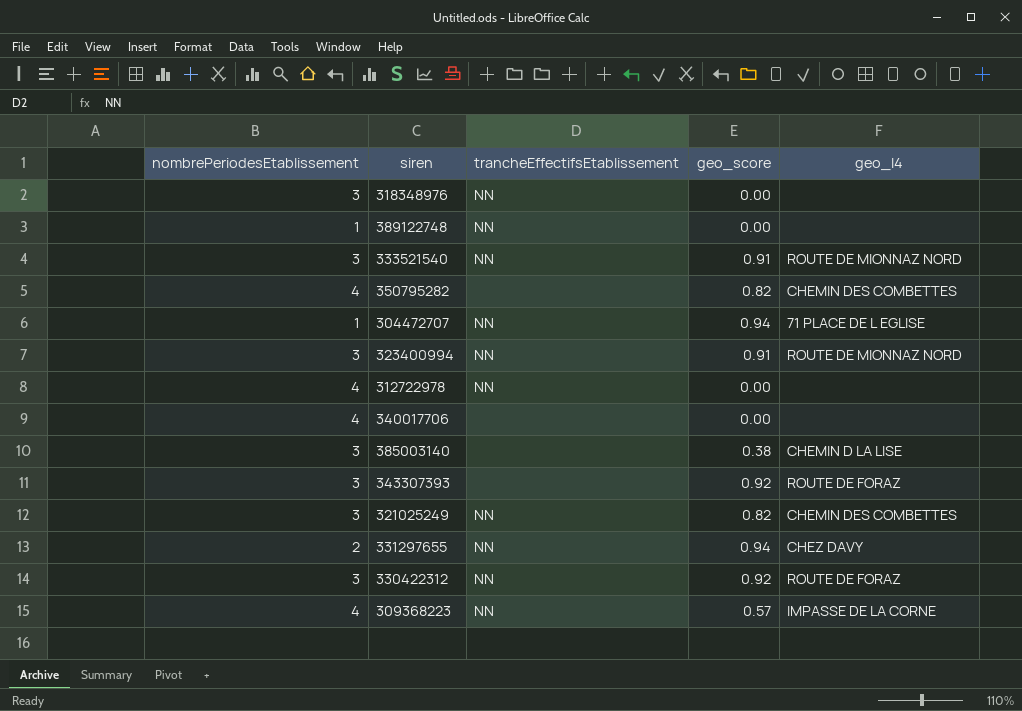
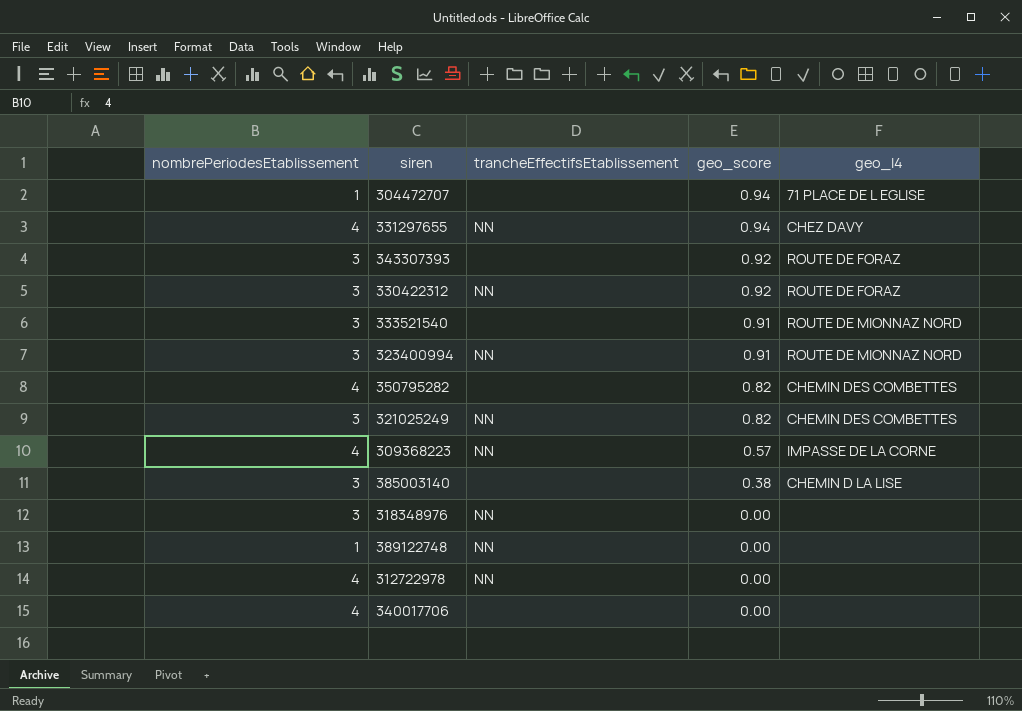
row order: none -> geo_score descending
304472707 | trancheEffectifsEtablissement: NN -> none
331297655 | nombrePeriodesEtablissement: 2 -> 4
333521540 | trancheEffectifsEtablissement: NN -> none

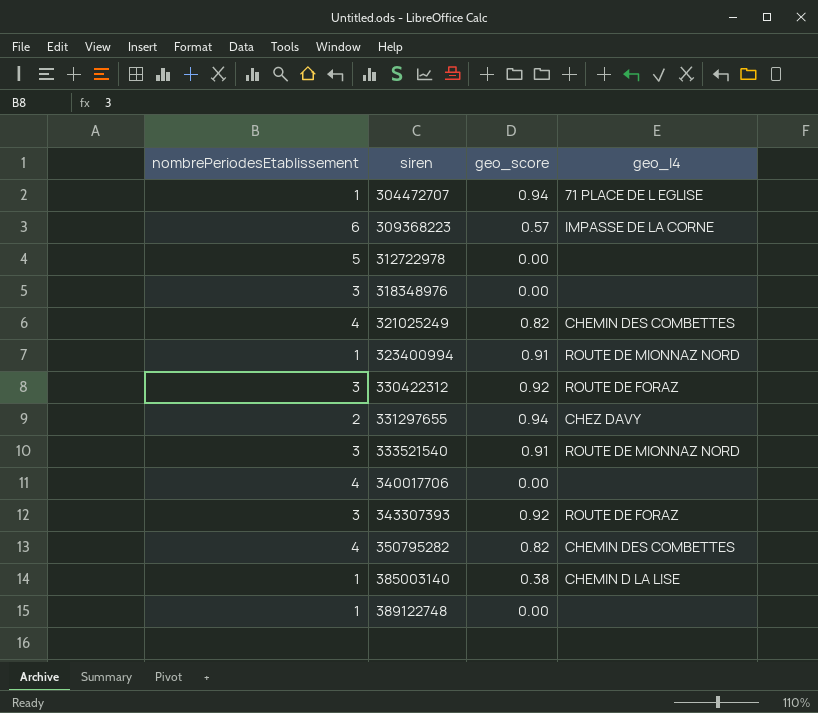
row order: geo_score descending -> siren ascending
column trancheEffectifsEtablissement | position: 3 -> none
309368223 | nombrePeriodesEtablissement: 4 -> 6
312722978 | nombrePeriodesEtablissement: 4 -> 5
321025249 | nombrePeriodesEtablissement: 3 -> 4
323400994 | nombrePeriodesEtablissement: 3 -> 1
331297655 | nombrePeriodesEtablissement: 4 -> 2
385003140 | nombrePeriodesEtablissement: 3 -> 1

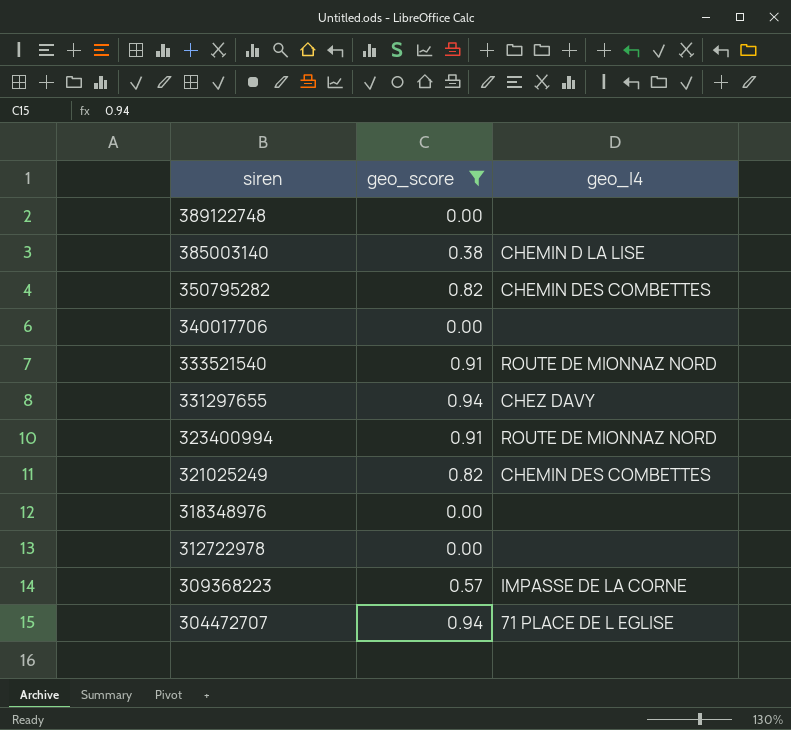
filter: none -> geo_score != 0.92
row order: siren ascending -> siren descending
column nombrePeriodesEtablissement | position: 1 -> none

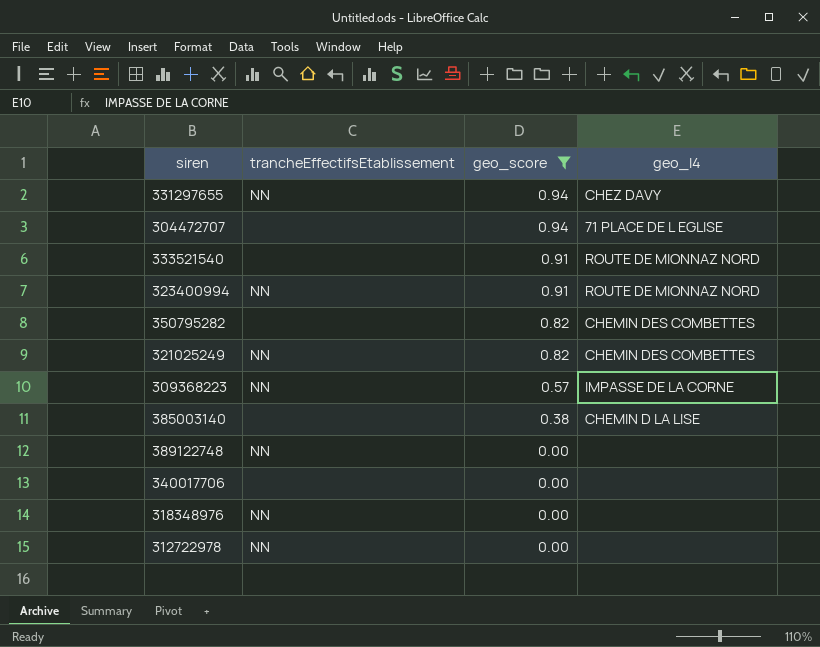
row order: siren descending -> geo_score descending
column trancheEffectifsEtablissement | position: none -> 2

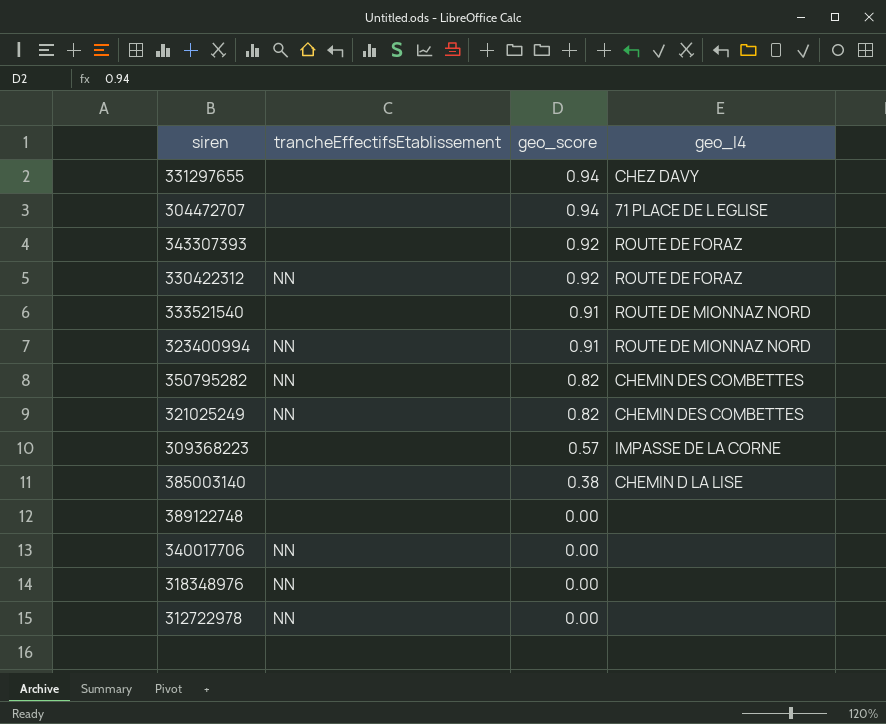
filter: geo_score != 0.92 -> none
331297655 | trancheEffectifsEtablissement: NN -> none
350795282 | trancheEffectifsEtablissement: none -> NN
309368223 | trancheEffectifsEtablissement: NN -> none
389122748 | trancheEffectifsEtablissement: NN -> none
340017706 | trancheEffectifsEtablissement: none -> NN

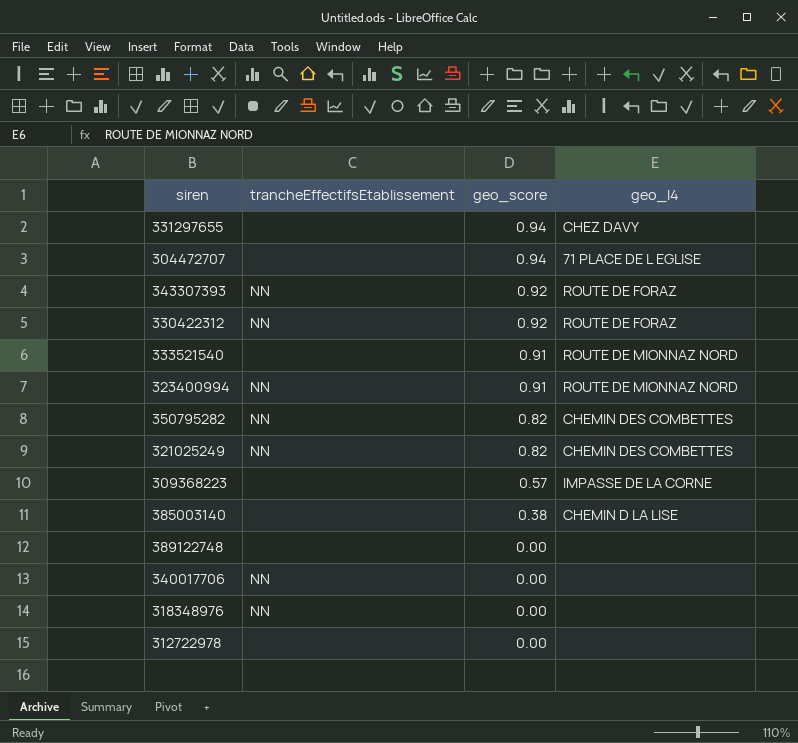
343307393 | trancheEffectifsEtablissement: none -> NN
312722978 | trancheEffectifsEtablissement: NN -> none

